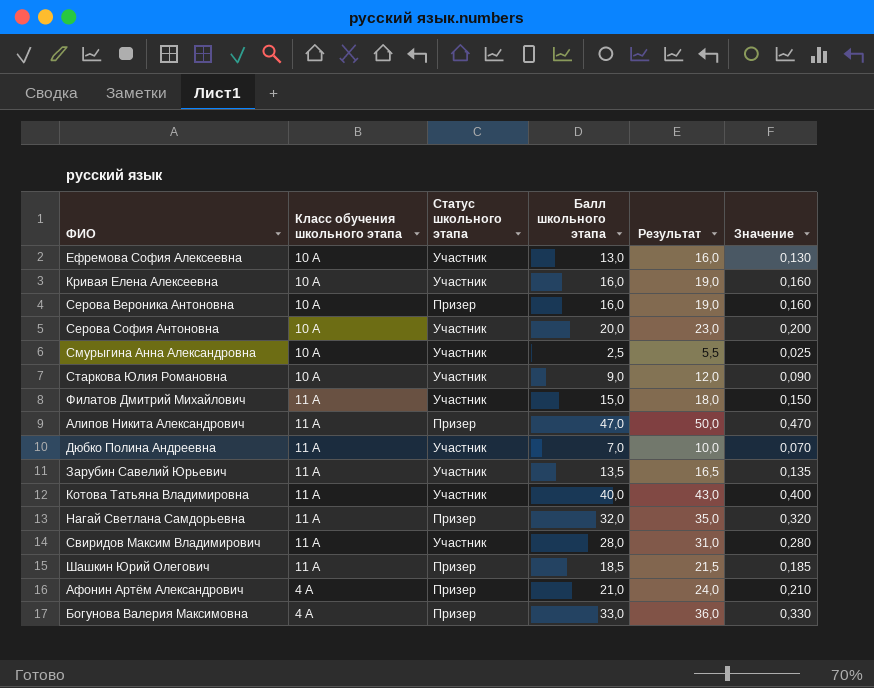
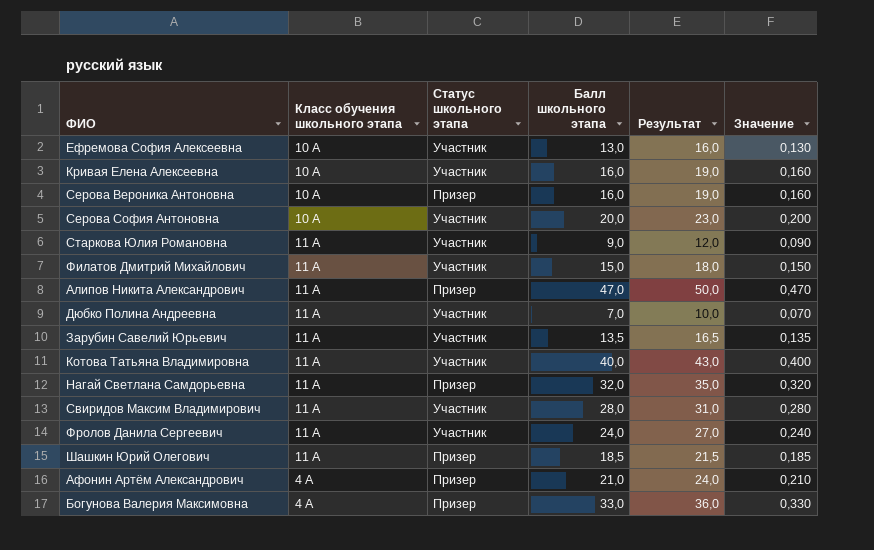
row Смурыгина Анна Александровна: 10 А | Участник | 2,5 | 5,5 | 0,025 -> none
Старкова Юлия Романовна | Класс обучения школьного этапа: 10 А -> 11 А
row Фролов Данила Сергеевич: none -> 11 А | Участник | 24,0 | 27,0 | 0,240

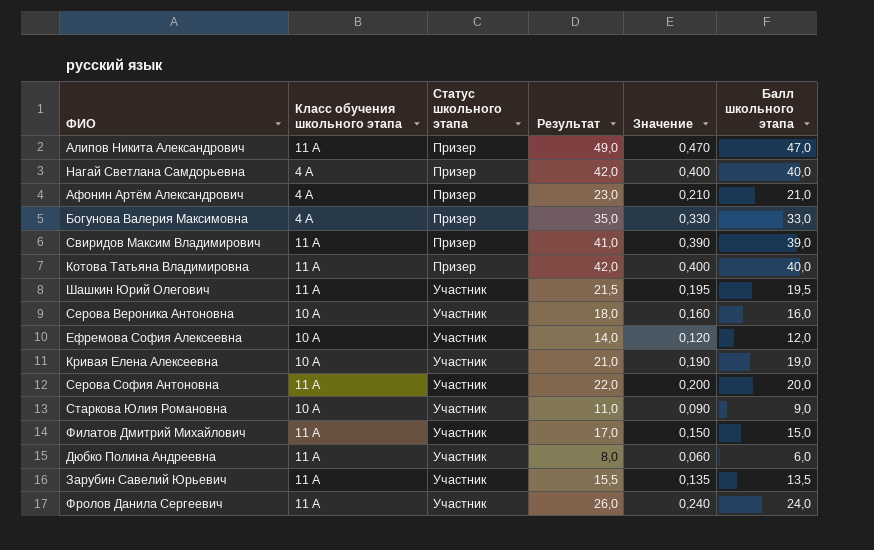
row order: none -> Статус школьного этапа ascending
column Результат | formula: [Балл школьного этапа] + 3 -> [Балл школьного этапа] + 2
column Балл школьного этапа | position: 4 -> 6
Нагай Светлана Самдорьевна | Класс обучения школьного этапа: 11 А -> 4 А
Нагай Светлана Самдорьевна | Значение: 0,320 -> 0,400
Нагай Светлана Самдорьевна | Балл школьного этапа: 32,0 -> 40,0
Свиридов Максим Владимирович | Статус школьного этапа: Участник -> Призер
Свиридов Максим Владимирович | Значение: 0,280 -> 0,390
Свиридов Максим Владимирович | Балл школьного этапа: 28,0 -> 39,0
Котова Татьяна Владимировна | Статус школьного этапа: Участник -> Призер
Шашкин Юрий Олегович | Статус школьного этапа: Призер -> Участник
Шашкин Юрий Олегович | Значение: 0,185 -> 0,195
Шашкин Юрий Олегович | Балл школьного этапа: 18,5 -> 19,5
Серова Вероника Антоновна | Статус школьного этапа: Призер -> Участник
Ефремова София Алексеевна | Значение: 0,130 -> 0,120
Ефремова София Алексеевна | Балл школьного этапа: 13,0 -> 12,0
Кривая Елена Алексеевна | Значение: 0,160 -> 0,190
Кривая Елена Алексеевна | Балл школьного этапа: 16,0 -> 19,0
Серова София Антоновна | Класс обучения школьного этапа: 10 А -> 11 А
Старкова Юлия Романовна | Класс обучения школьного этапа: 11 А -> 10 А
Дюбко Полина Андреевна | Значение: 0,070 -> 0,060
Дюбко Полина Андреевна | Балл школьного этапа: 7,0 -> 6,0

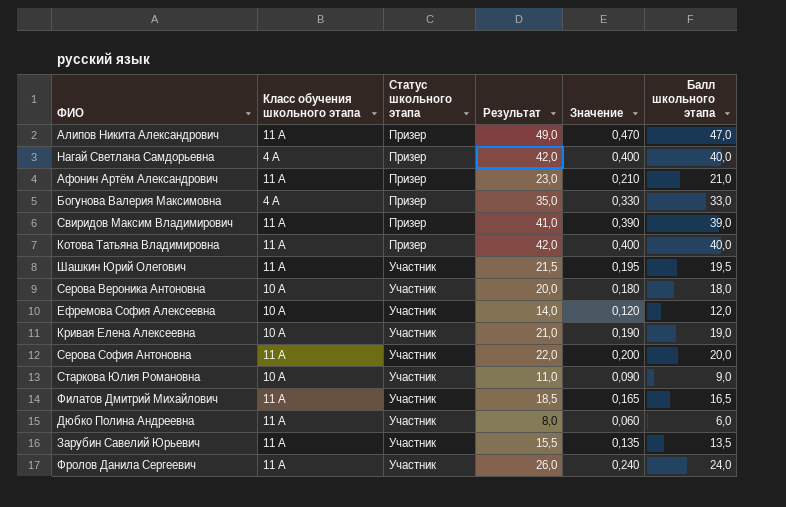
Афонин Артём Александрович | Класс обучения школьного этапа: 4 А -> 11 А
Серова Вероника Антоновна | Результат: 18,0 -> 20,0
Серова Вероника Антоновна | Значение: 0,160 -> 0,180
Серова Вероника Антоновна | Балл школьного этапа: 16,0 -> 18,0
Филатов Дмитрий Михайлович | Результат: 17,0 -> 18,5
Филатов Дмитрий Михайлович | Значение: 0,150 -> 0,165
Филатов Дмитрий Михайлович | Балл школьного этапа: 15,0 -> 16,5

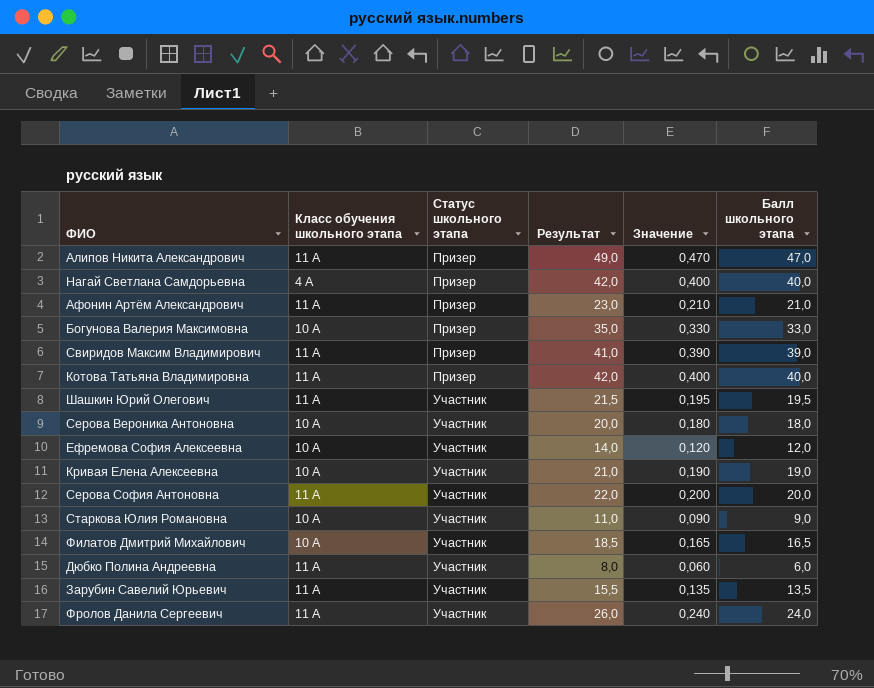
Богунова Валерия Максимовна | Класс обучения школьного этапа: 4 А -> 10 А
Филатов Дмитрий Михайлович | Класс обучения школьного этапа: 11 А -> 10 А

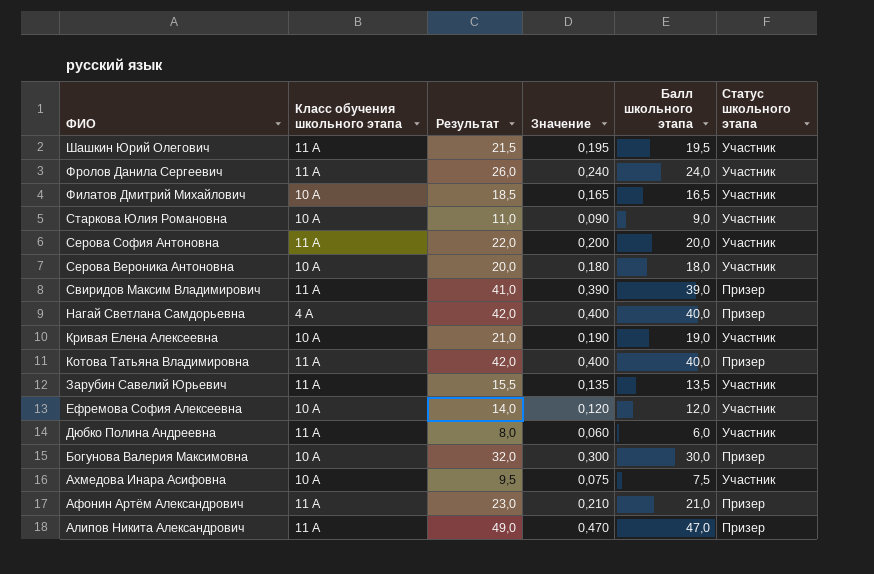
row order: Статус школьного этапа ascending -> ФИО descending
column Статус школьного этапа | position: 3 -> 6
Богунова Валерия Максимовна | Результат: 35,0 -> 32,0
Богунова Валерия Максимовна | Значение: 0,330 -> 0,300
Богунова Валерия Максимовна | Балл школьного этапа: 33,0 -> 30,0
row Ахмедова Инара Асифовна: none -> 10 А | 9,5 | 0,075 | 7,5 | Участник

